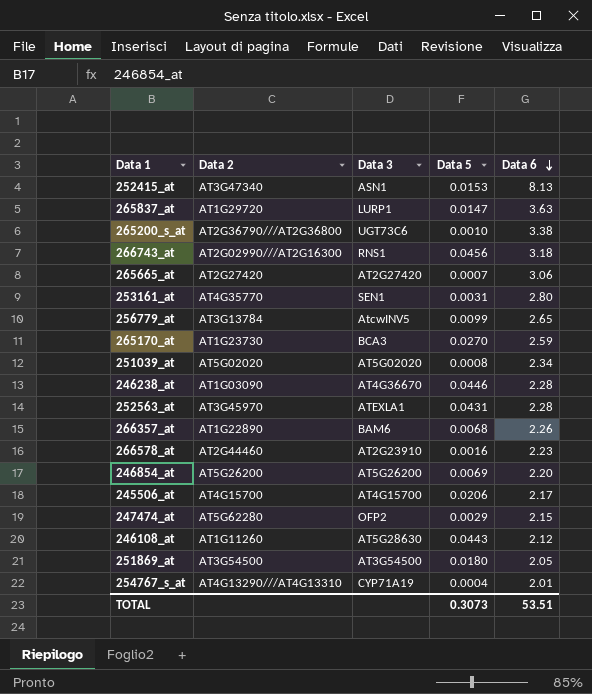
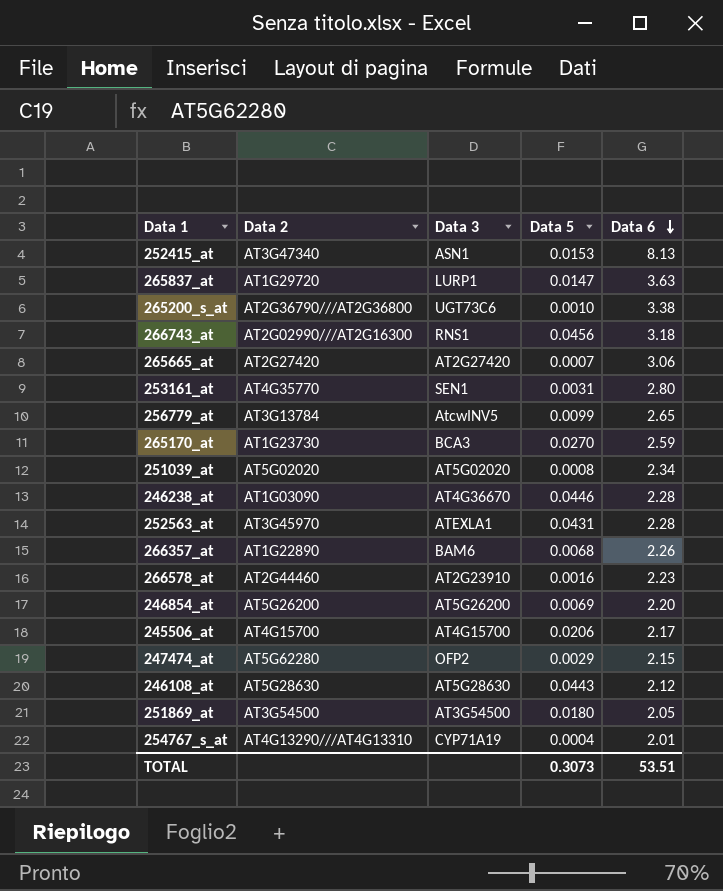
246108_at | Data 2: AT1G11260 -> AT5G28630

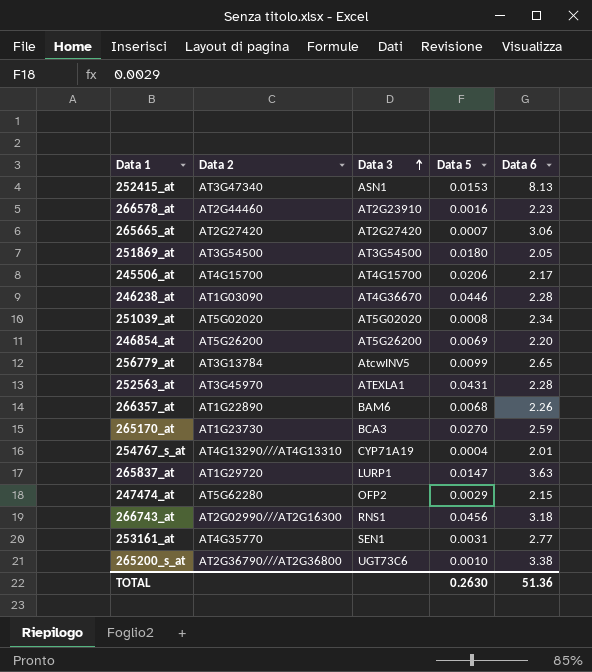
row order: Data 6 descending -> Data 3 ascending
row 246108_at: AT5G28630 | AT5G28630 | 0.0443 | 2.12 -> none
253161_at | Data 6: 2.80 -> 2.77
TOTAL | Data 5: 0.3073 -> 0.2630
TOTAL | Data 6: 53.51 -> 51.36

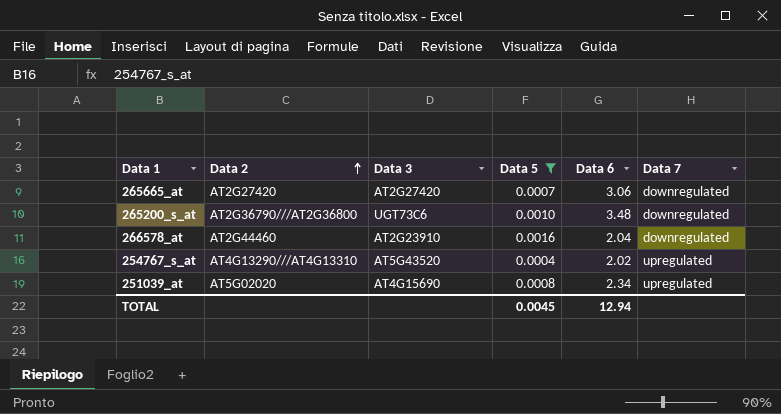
filter: none -> Data 5 <= 0.0016
row order: Data 3 ascending -> Data 2 ascending
column Data 7 | position: none -> 6
265200_s_at | Data 6: 3.38 -> 3.48
266578_at | Data 6: 2.23 -> 2.04
254767_s_at | Data 3: CYP71A19 -> AT5G43520
254767_s_at | Data 6: 2.01 -> 2.02
251039_at | Data 3: AT5G02020 -> AT4G15690
TOTAL | Data 5: 0.2630 -> 0.0045
TOTAL | Data 6: 51.36 -> 12.94

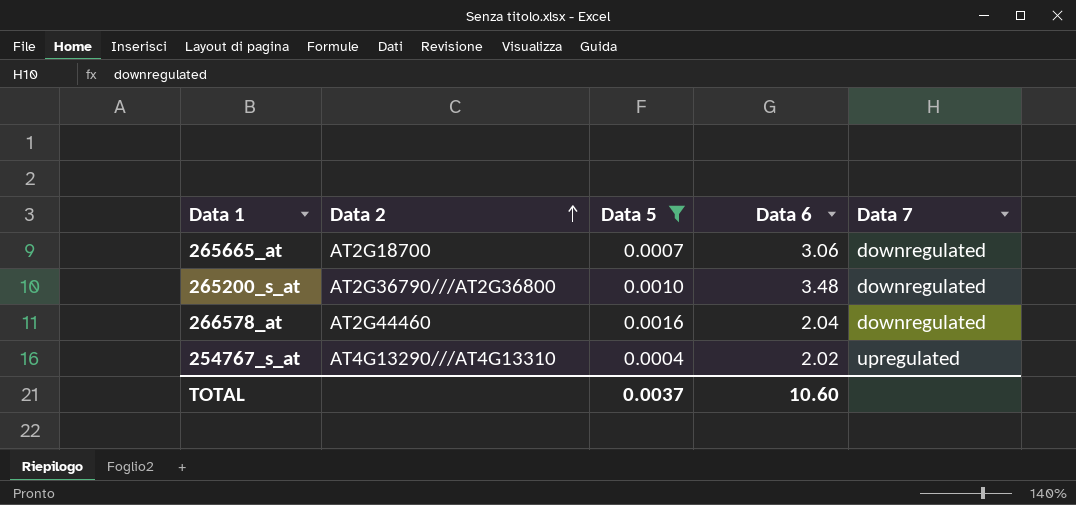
column Data 3 | position: 3 -> none
row 251039_at: AT5G02020 | AT4G15690 | 0.0008 | 2.34 | upregulated -> none
265665_at | Data 2: AT2G27420 -> AT2G18700
TOTAL | Data 5: 0.0045 -> 0.0037
TOTAL | Data 6: 12.94 -> 10.60

